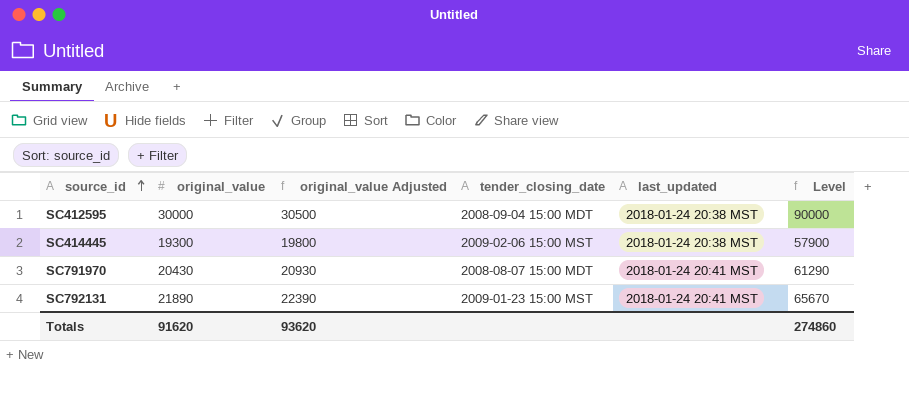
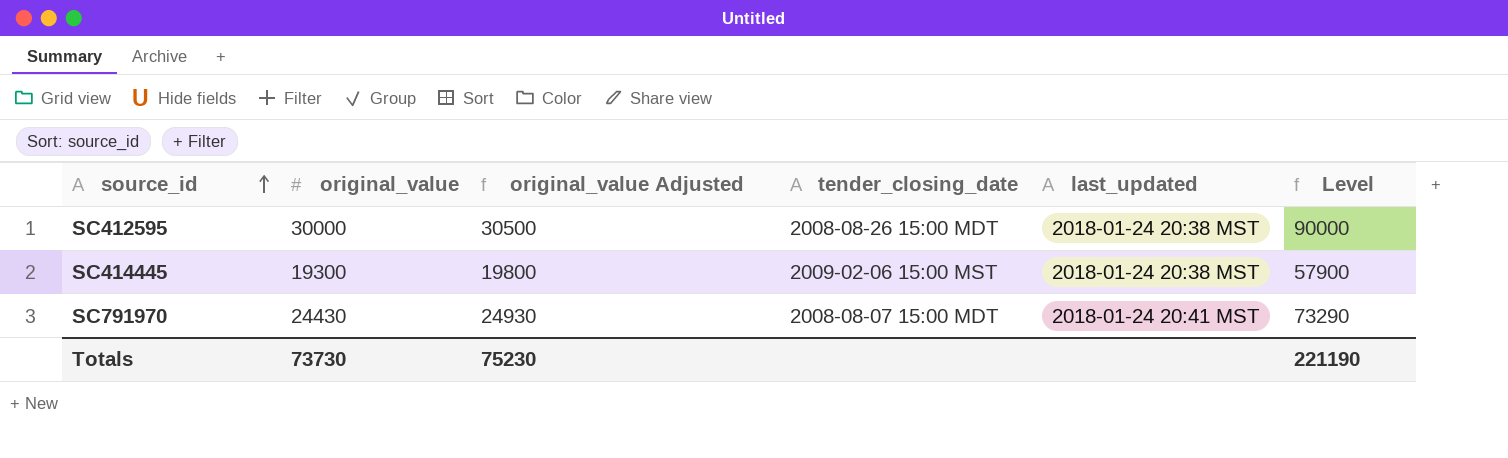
row SC792131: 21890 | 22390 | 2009-01-23 15:00 MST | 2018-01-24 20:41 MST | 65670 -> none
SC412595 | tender_closing_date: 2008-09-04 15:00 MDT -> 2008-08-26 15:00 MDT
SC791970 | original_value: 20430 -> 24430
SC791970 | original_value Adjusted: 20930 -> 24930
SC791970 | Level: 61290 -> 73290
Totals | original_value: 91620 -> 73730
Totals | original_value Adjusted: 93620 -> 75230
Totals | Level: 274860 -> 221190

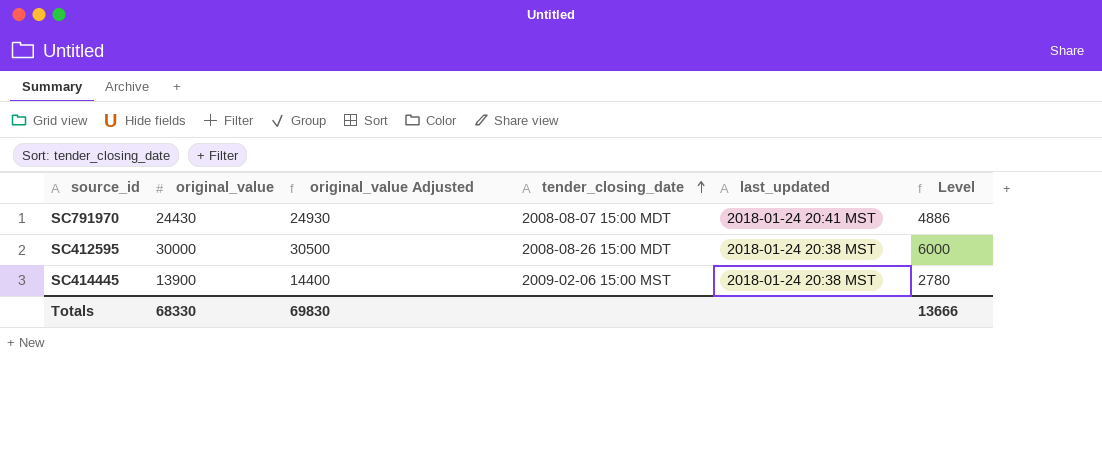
row order: source_id ascending -> tender_closing_date ascending
column Level | formula: [original_value] * 3 -> [original_value] * 0.2
SC414445 | original_value: 19300 -> 13900
SC414445 | original_value Adjusted: 19800 -> 14400
Totals | original_value: 73730 -> 68330
Totals | original_value Adjusted: 75230 -> 69830
Totals | Level: 221190 -> 13666

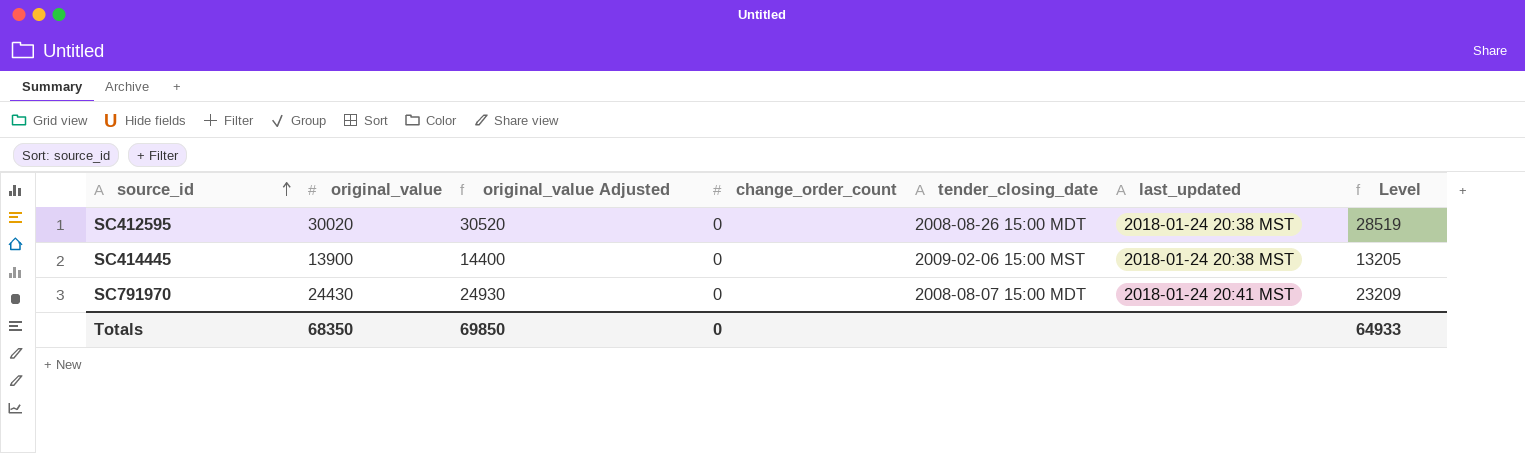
row order: tender_closing_date ascending -> source_id ascending
column change_order_count | position: none -> 4
column Level | formula: [original_value] * 0.2 -> [original_value] * 0.95
SC412595 | original_value: 30000 -> 30020
SC412595 | original_value Adjusted: 30500 -> 30520
Totals | original_value: 68330 -> 68350
Totals | original_value Adjusted: 69830 -> 69850
Totals | Level: 13666 -> 64933

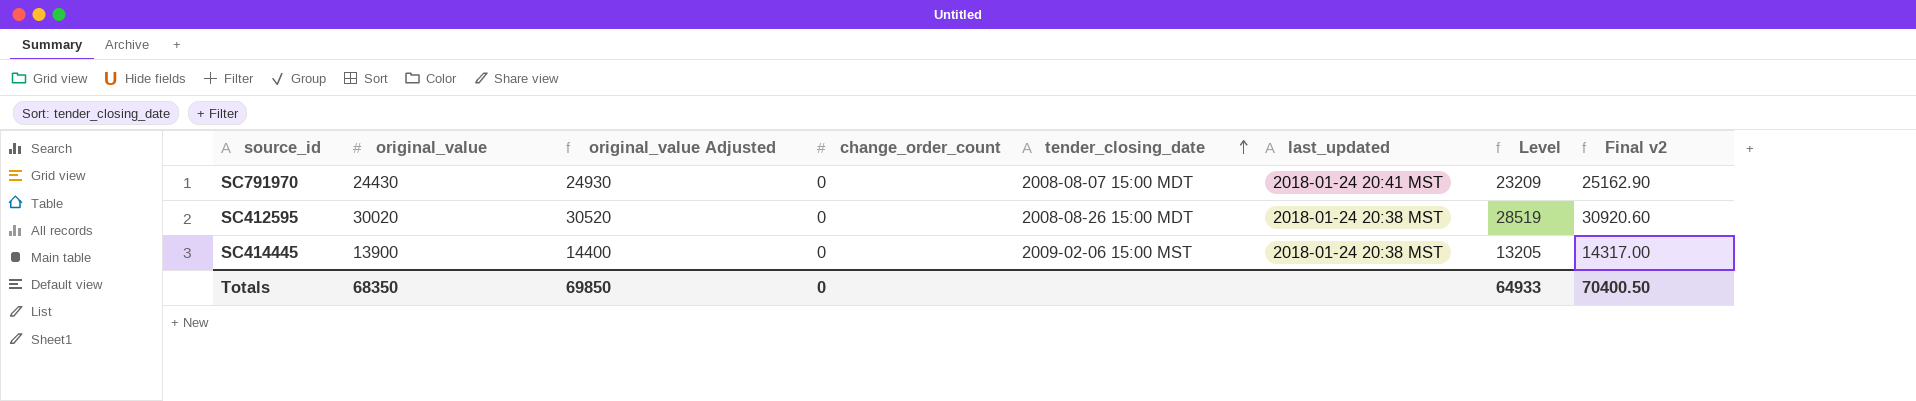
row order: source_id ascending -> tender_closing_date ascending
column Final v2 | formula: none -> [original_value] * 1.03

